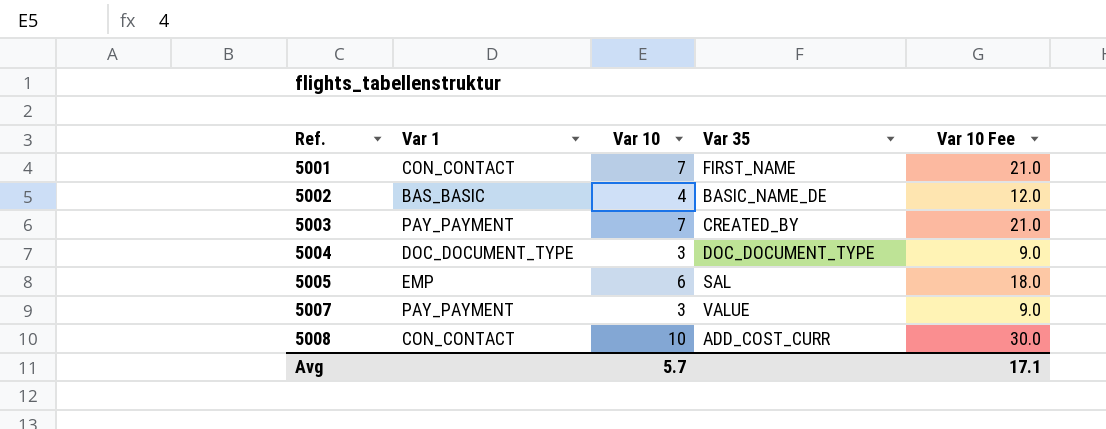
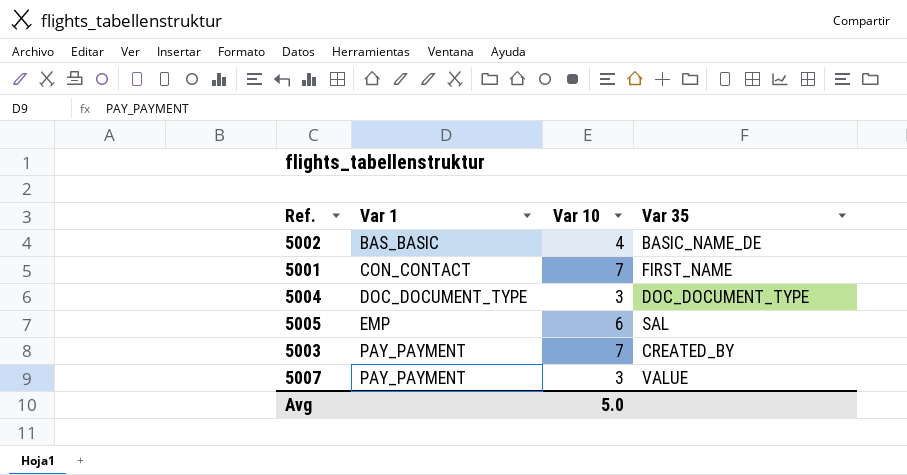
row order: Ref. ascending -> Var 1 ascending
column Var 10 Fee | formula: [Var 10] * 3 -> none
row 5008: CON_CONTACT | 10 | ADD_COST_CURR | 30.0 -> none
Avg | Var 10: 5.7 -> 5.0

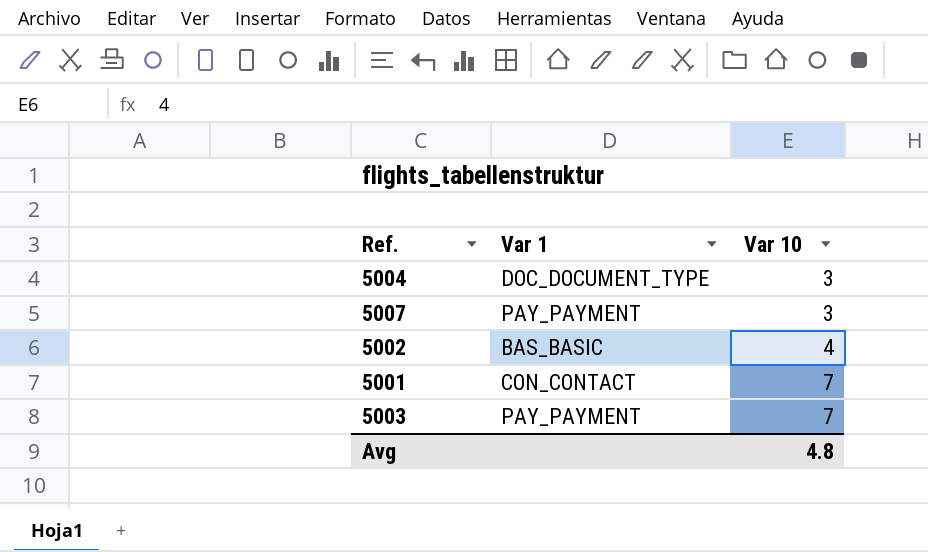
row order: Var 1 ascending -> Var 10 ascending
column Var 35 | position: 4 -> none
row 5005: EMP | 6 | SAL -> none
Avg | Var 10: 5.0 -> 4.8

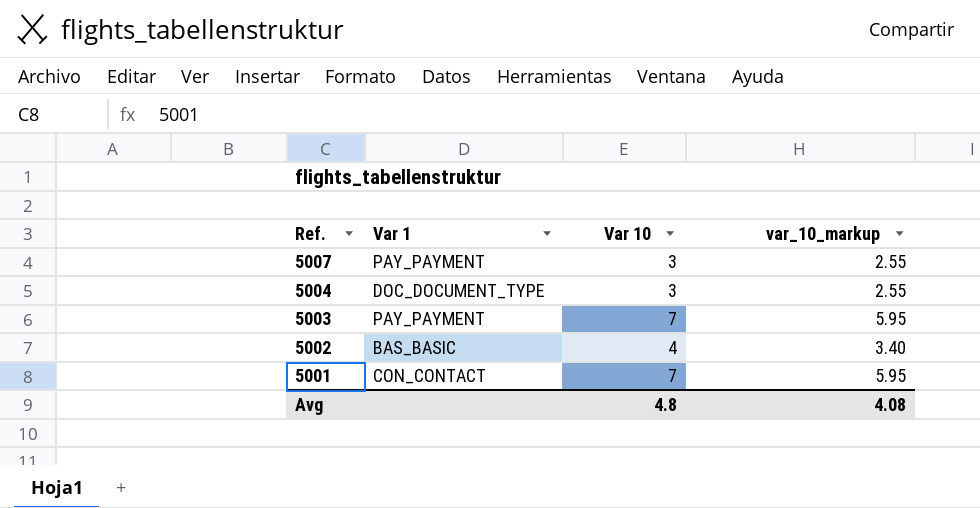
row order: Var 10 ascending -> Ref. descending
column var_10_markup | formula: none -> [Var 10] * 0.85

